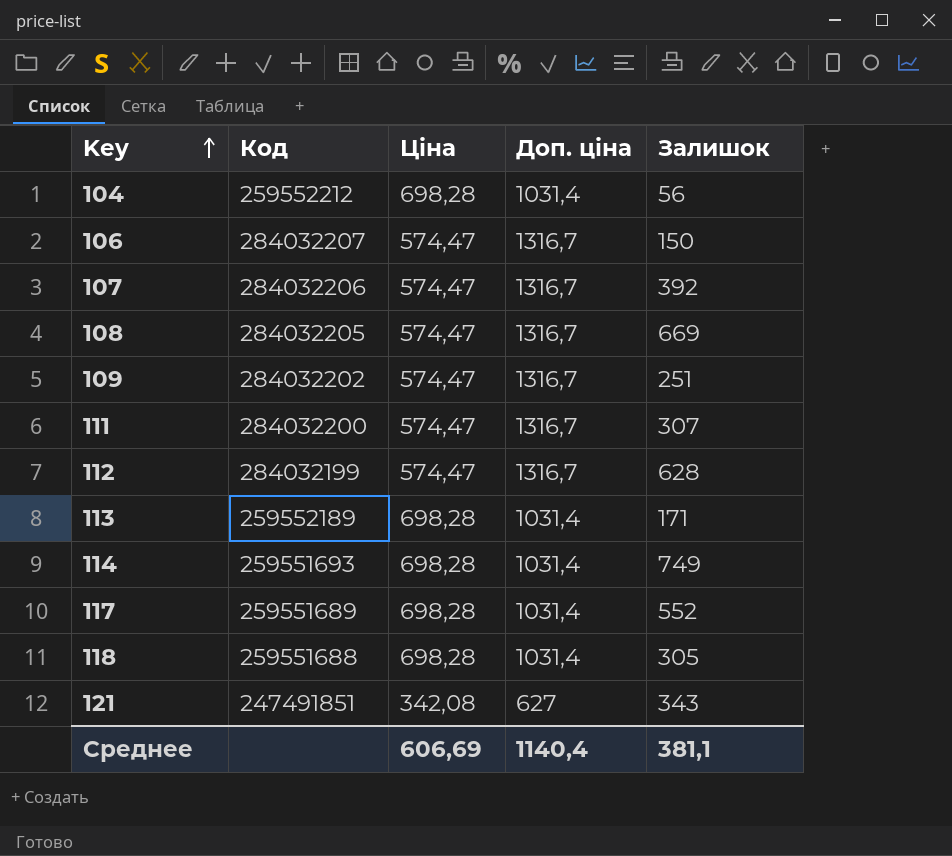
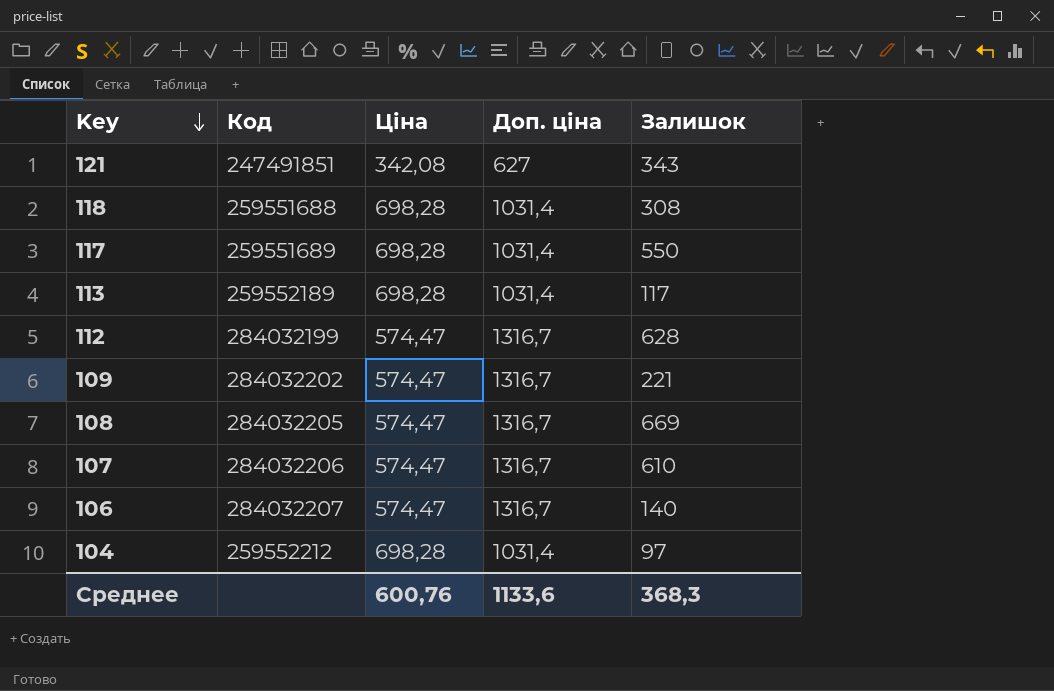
row order: Key ascending -> Key descending
row 111: 284032200 | 574,47 | 1316,7 | 307 -> none
row 114: 259551693 | 698,28 | 1031,4 | 749 -> none
118 | Залишок: 305 -> 308
117 | Залишок: 552 -> 550
113 | Залишок: 171 -> 117
109 | Залишок: 251 -> 221
107 | Залишок: 392 -> 610
106 | Залишок: 150 -> 140
104 | Залишок: 56 -> 97
Среднее | Ціна: 606,69 -> 600,76
Среднее | Доп. ціна: 1140,4 -> 1133,6
Среднее | Залишок: 381,1 -> 368,3

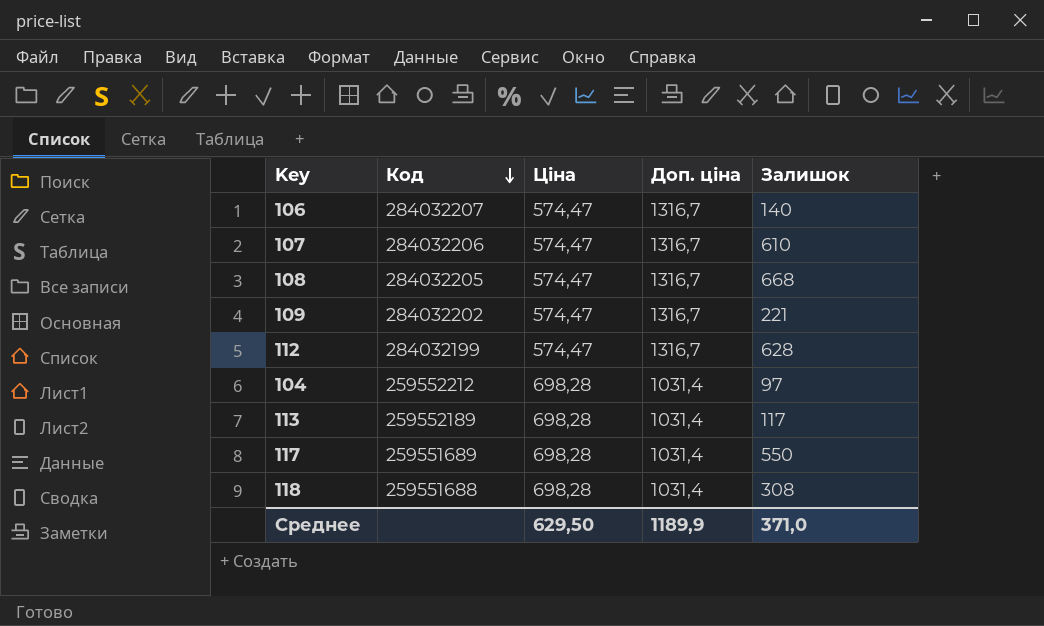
row order: Key descending -> Код descending
row 121: 247491851 | 342,08 | 627 | 343 -> none
108 | Залишок: 669 -> 668
Среднее | Ціна: 600,76 -> 629,50
Среднее | Доп. ціна: 1133,6 -> 1189,9
Среднее | Залишок: 368,3 -> 371,0

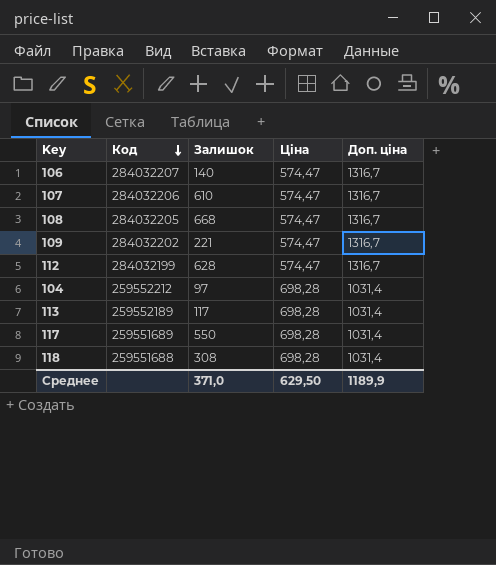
column Залишок | position: 5 -> 3

